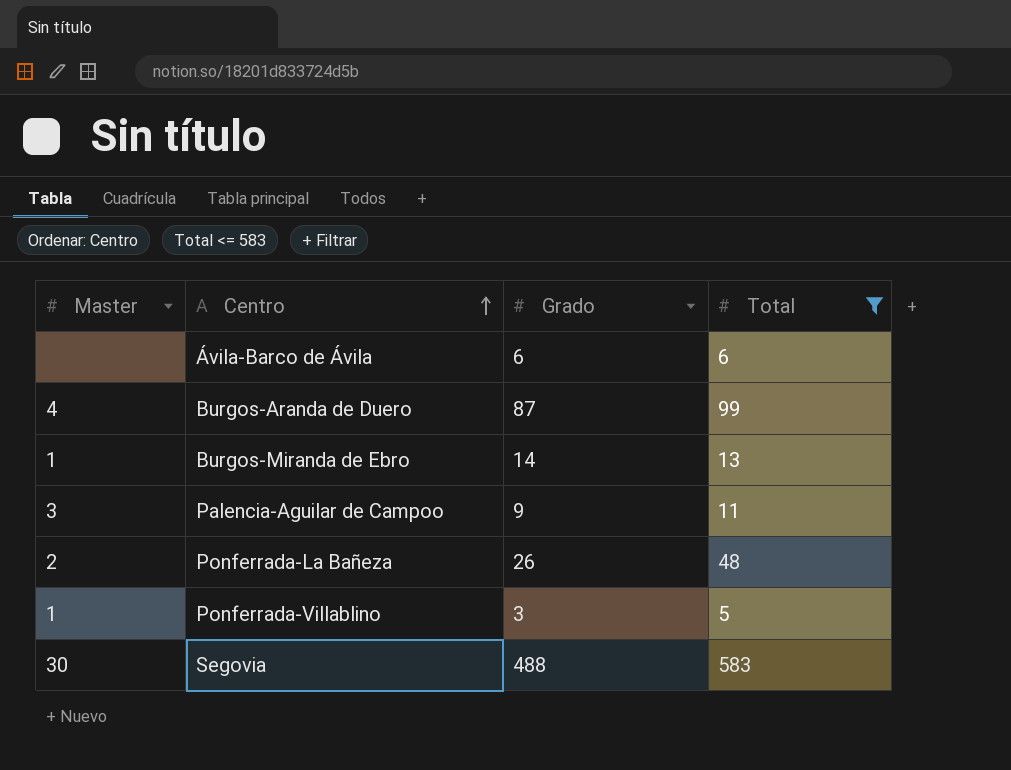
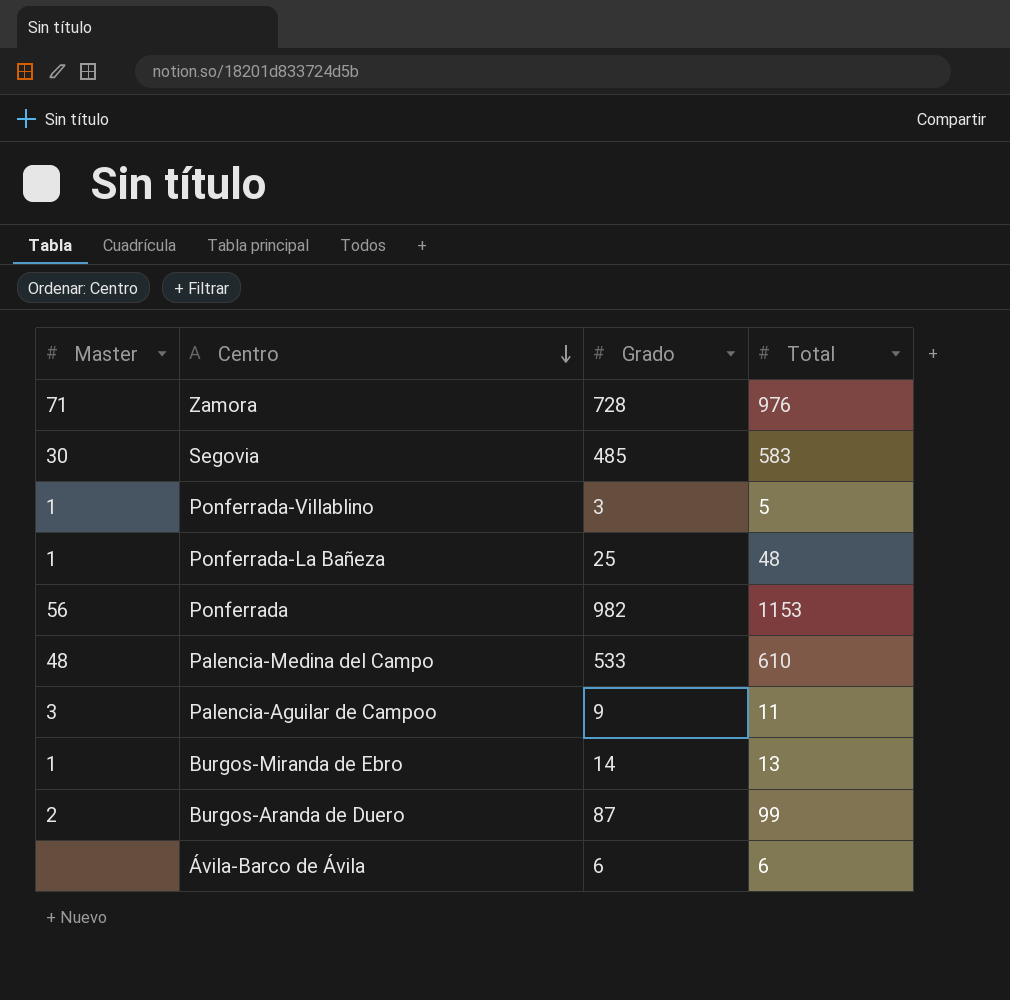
filter: Total <= 583 -> none
row order: Centro ascending -> Centro descending
Segovia | Grado: 488 -> 485
Ponferrada-La Bañeza | Master: 2 -> 1
Ponferrada-La Bañeza | Grado: 26 -> 25
Burgos-Aranda de Duero | Master: 4 -> 2

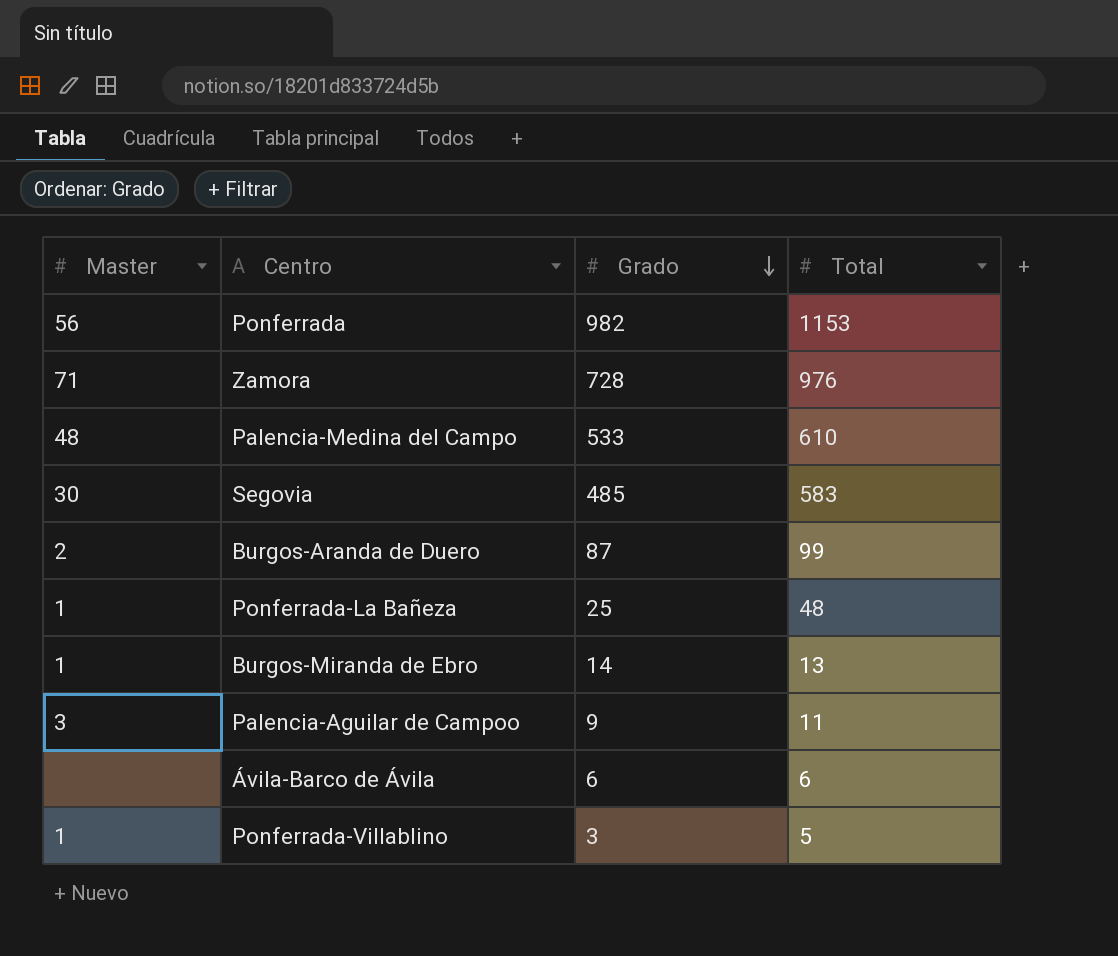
row order: Centro descending -> Grado descending

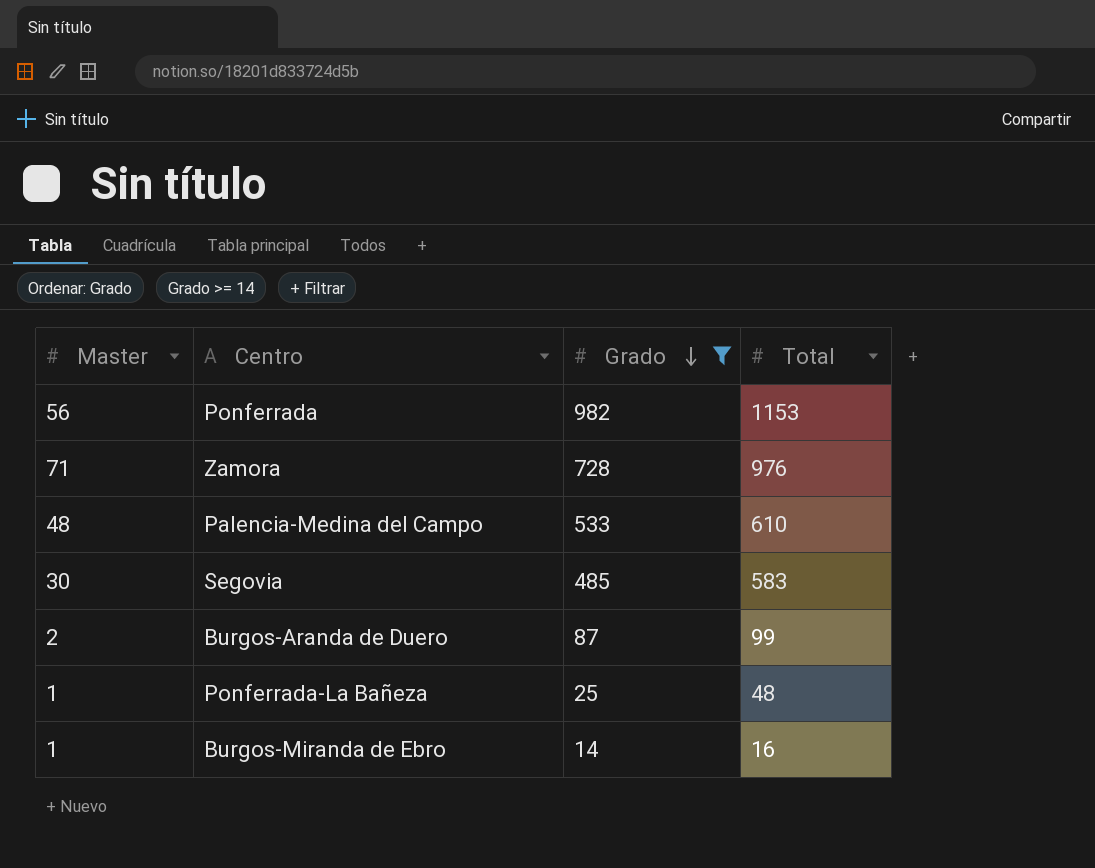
filter: none -> Grado >= 14
Burgos-Miranda de Ebro | Total: 13 -> 16

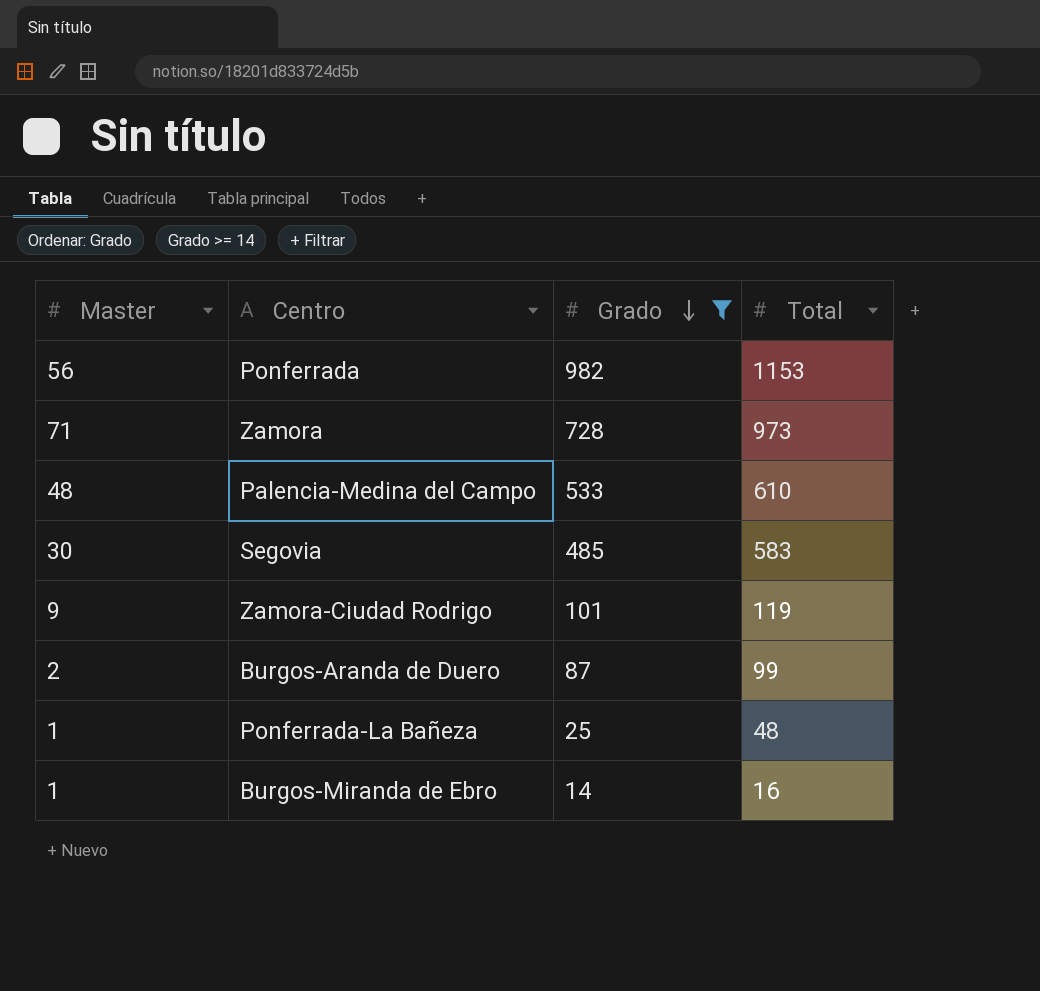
Zamora | Total: 976 -> 973
row Zamora-Ciudad Rodrigo: none -> 9 | 101 | 119

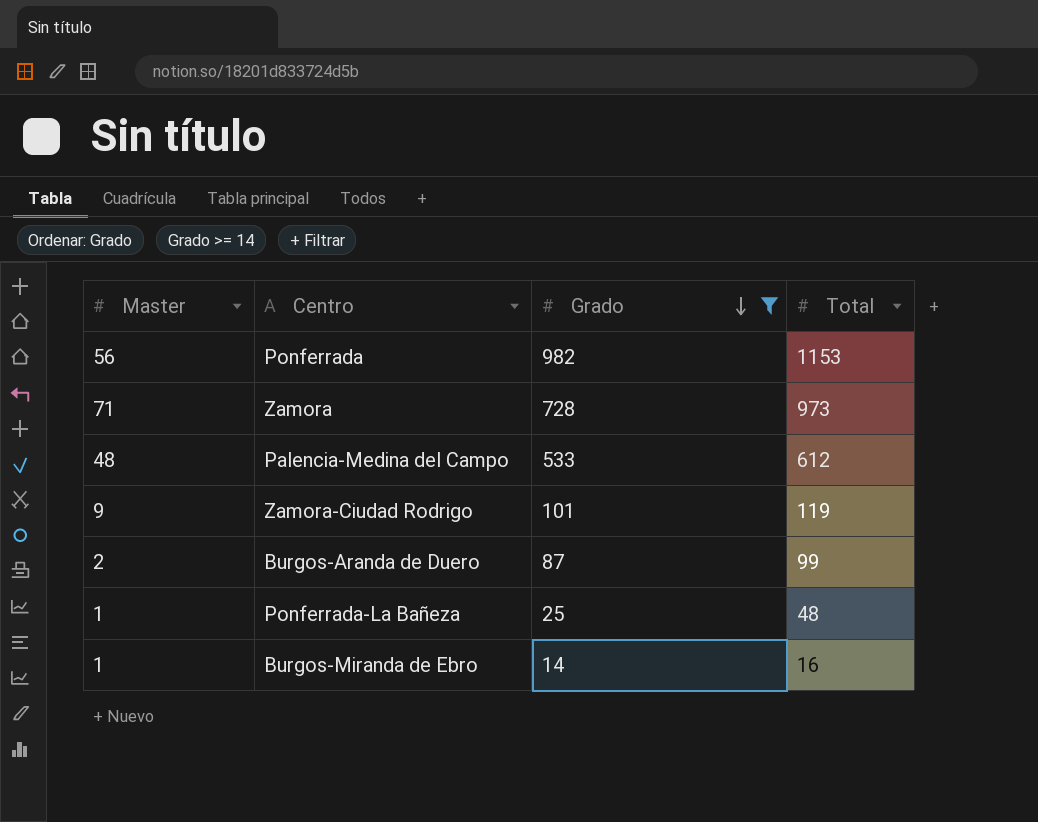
row Segovia: 30 | 485 | 583 -> none
Palencia-Medina del Campo | Total: 610 -> 612

